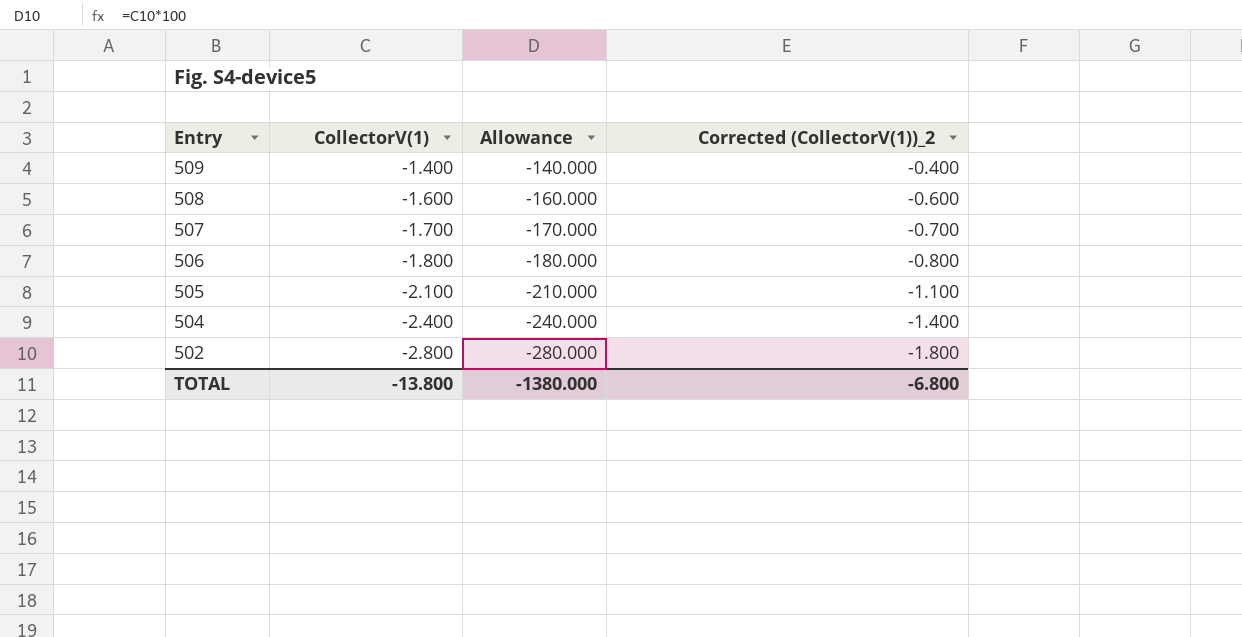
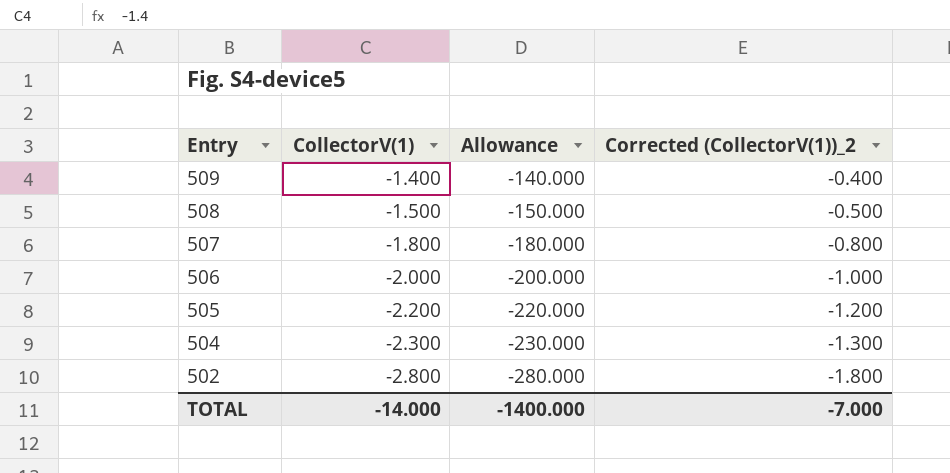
508 | CollectorV(1): -1.600 -> -1.500
508 | Allowance: -160.000 -> -150.000
508 | Corrected (CollectorV(1))_2: -0.600 -> -0.500
507 | CollectorV(1): -1.700 -> -1.800
507 | Allowance: -170.000 -> -180.000
507 | Corrected (CollectorV(1))_2: -0.700 -> -0.800
506 | CollectorV(1): -1.800 -> -2.000
506 | Allowance: -180.000 -> -200.000
506 | Corrected (CollectorV(1))_2: -0.800 -> -1.000
505 | CollectorV(1): -2.100 -> -2.200
505 | Allowance: -210.000 -> -220.000
505 | Corrected (CollectorV(1))_2: -1.100 -> -1.200
504 | CollectorV(1): -2.400 -> -2.300
504 | Allowance: -240.000 -> -230.000
504 | Corrected (CollectorV(1))_2: -1.400 -> -1.300
TOTAL | CollectorV(1): -13.800 -> -14.000
TOTAL | Allowance: -1380.000 -> -1400.000
TOTAL | Corrected (CollectorV(1))_2: -6.800 -> -7.000

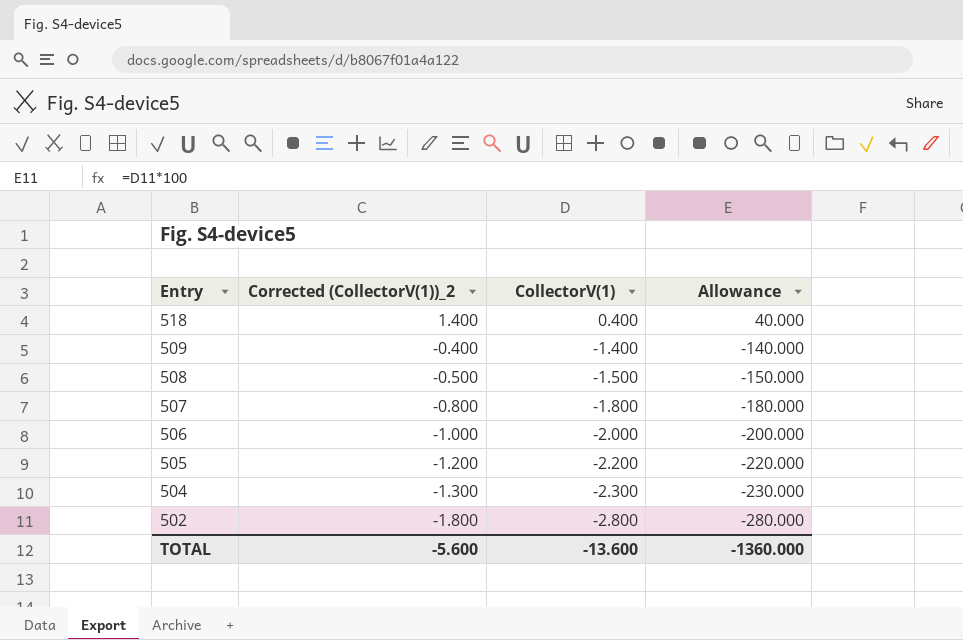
column Corrected (CollectorV(1))_2 | position: 4 -> 2
row 518: none -> 1.400 | 0.400 | 40.000
TOTAL | Corrected (CollectorV(1))_2: -7.000 -> -5.600
TOTAL | CollectorV(1): -14.000 -> -13.600
TOTAL | Allowance: -1400.000 -> -1360.000

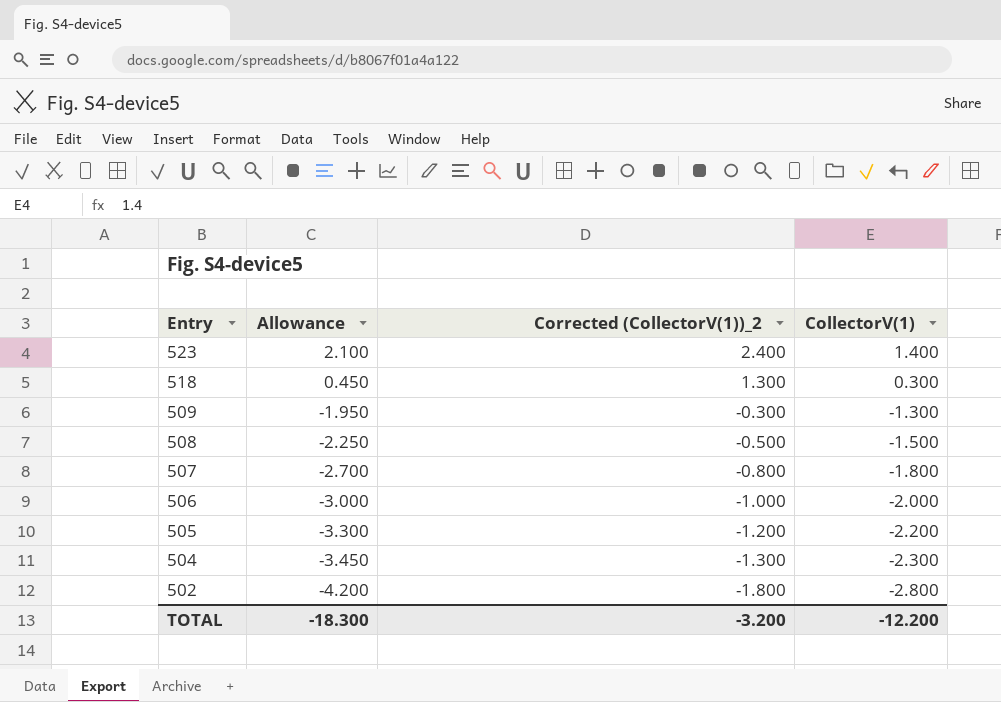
column Allowance | formula: [CollectorV(1)] * 100 -> [CollectorV(1)] * 1.5
column Allowance | position: 4 -> 2
row 523: none -> 2.100 | 2.400 | 1.400
518 | Corrected (CollectorV(1))_2: 1.400 -> 1.300
518 | CollectorV(1): 0.400 -> 0.300
509 | Corrected (CollectorV(1))_2: -0.400 -> -0.300
509 | CollectorV(1): -1.400 -> -1.300
TOTAL | Allowance: -1360.000 -> -18.300
TOTAL | Corrected (CollectorV(1))_2: -5.600 -> -3.200
TOTAL | CollectorV(1): -13.600 -> -12.200

